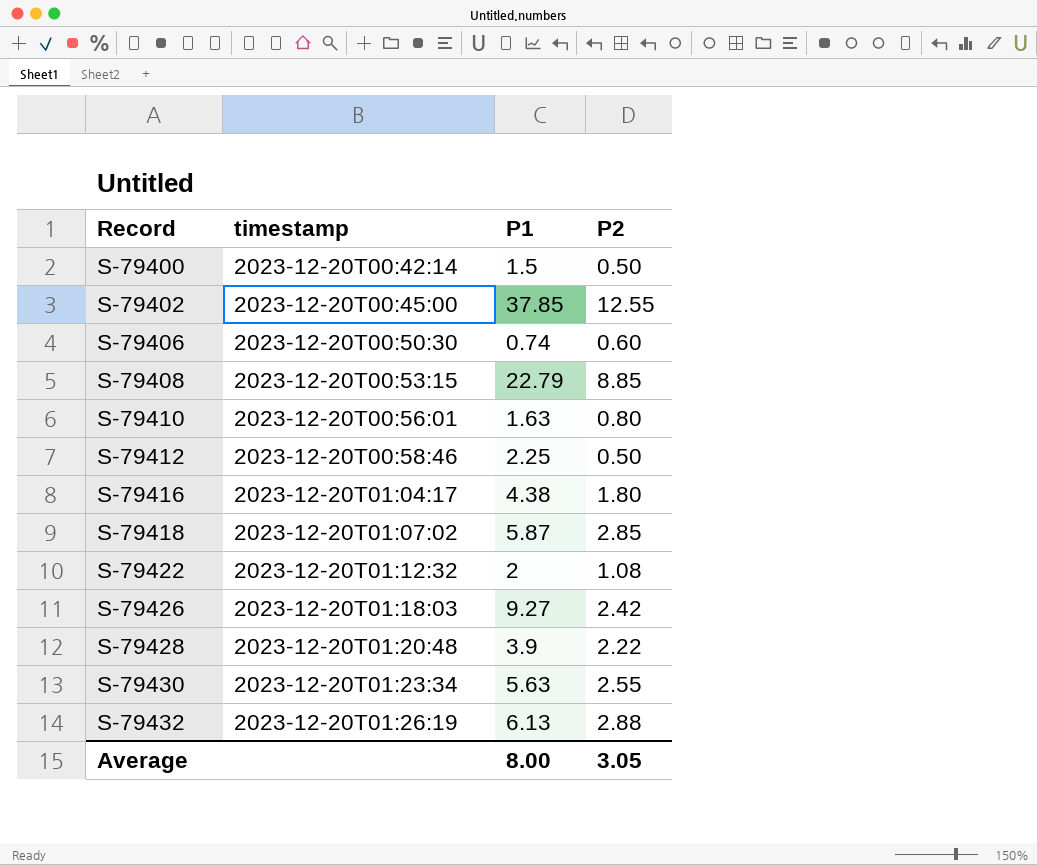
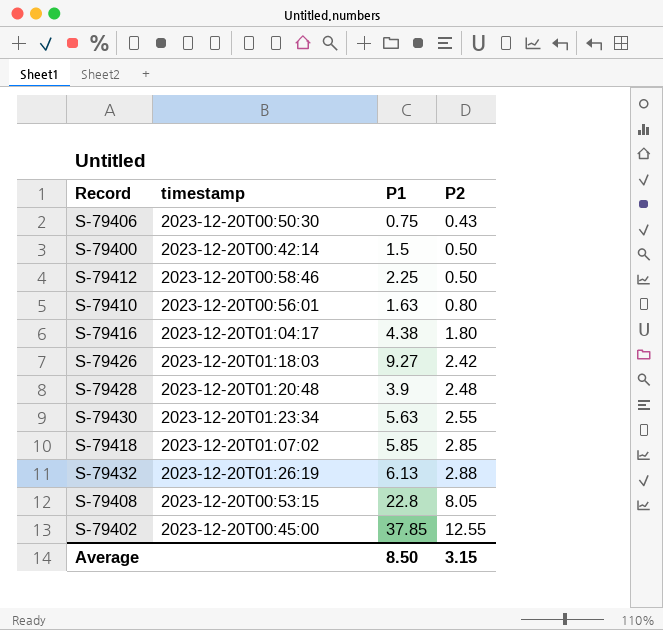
row order: Record ascending -> P2 ascending
row S-79422: 2023-12-20T01:12:32 | 2 | 1.08 -> none
S-79406 | P1: 0.74 -> 0.75
S-79406 | P2: 0.60 -> 0.43
S-79428 | P2: 2.22 -> 2.48
S-79418 | P1: 5.87 -> 5.85
S-79408 | P1: 22.79 -> 22.8
S-79408 | P2: 8.85 -> 8.05
Average | P1: 8.00 -> 8.50
Average | P2: 3.05 -> 3.15

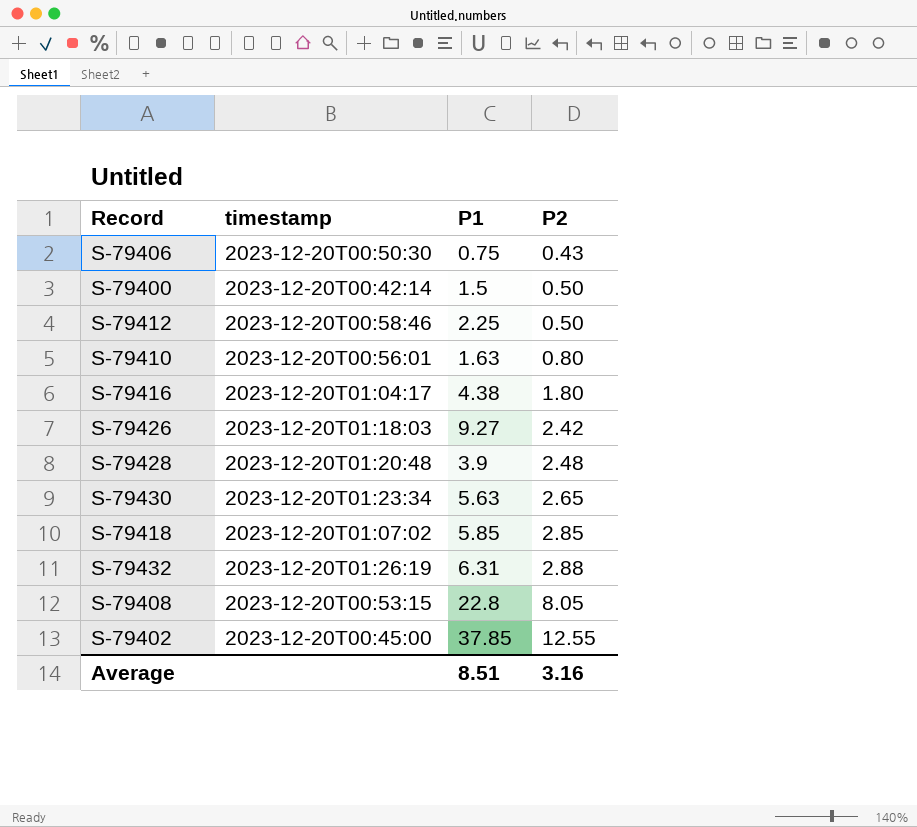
S-79430 | P2: 2.55 -> 2.65
S-79432 | P1: 6.13 -> 6.31
Average | P1: 8.50 -> 8.51
Average | P2: 3.15 -> 3.16

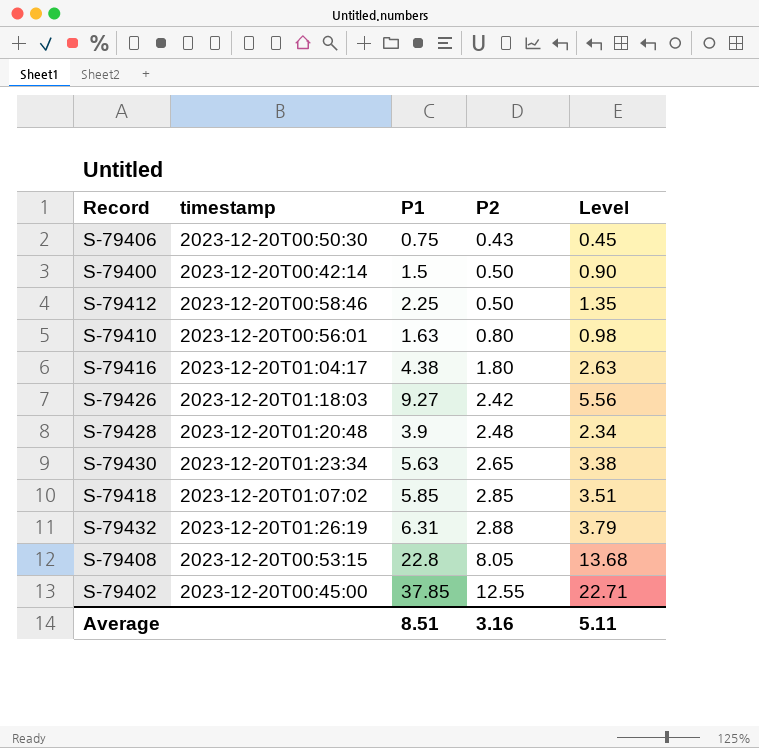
column Level | formula: none -> [P1] * 0.6

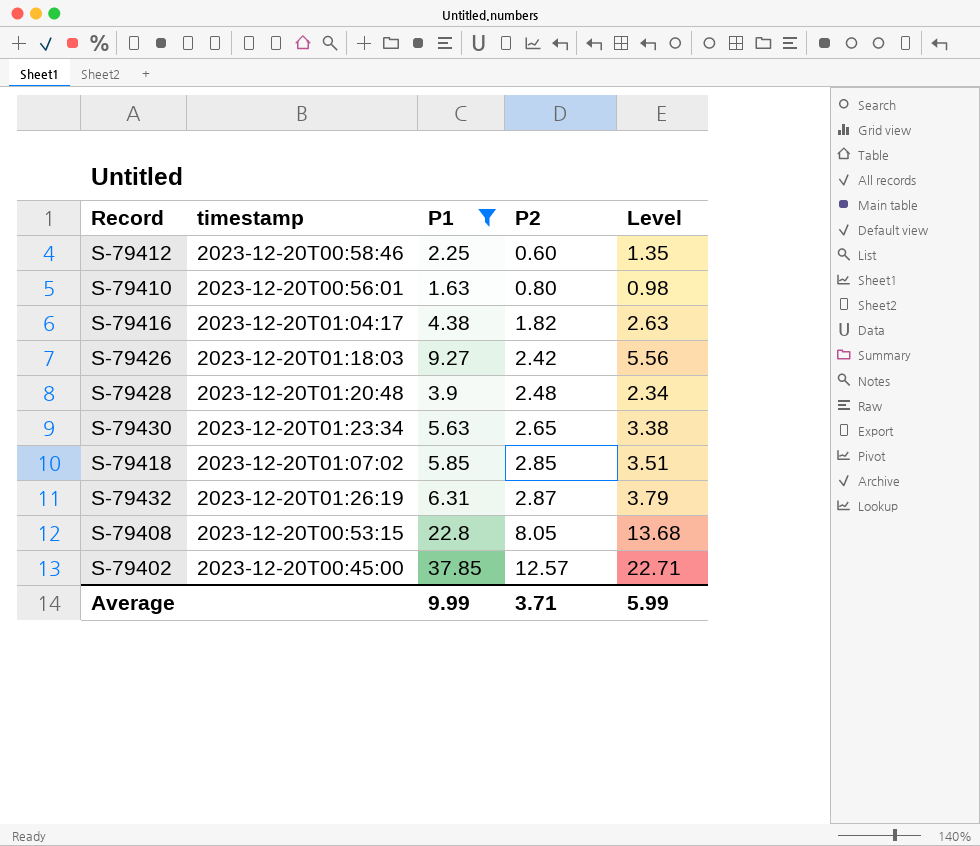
filter: none -> P1 >= 1.63
S-79412 | P2: 0.50 -> 0.60
S-79416 | P2: 1.80 -> 1.82
S-79432 | P2: 2.88 -> 2.87
S-79402 | P2: 12.55 -> 12.57
Average | P1: 8.51 -> 9.99
Average | P2: 3.16 -> 3.71
Average | Level: 5.11 -> 5.99

